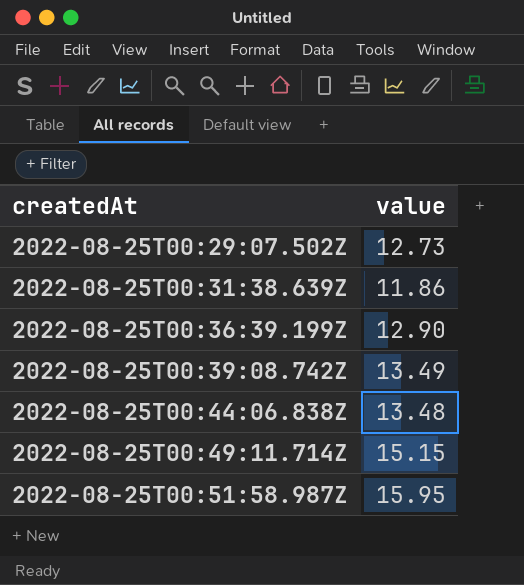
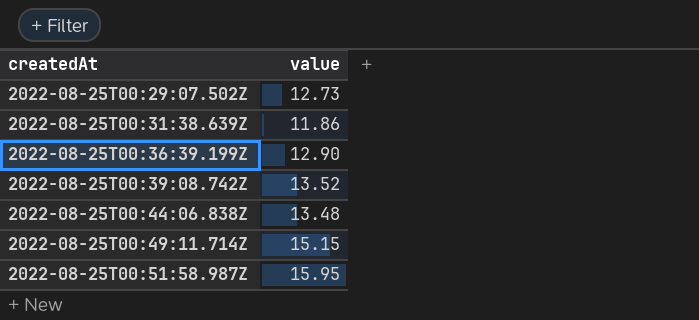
2022-08-25T00:39:08.742Z | value: 13.49 -> 13.52

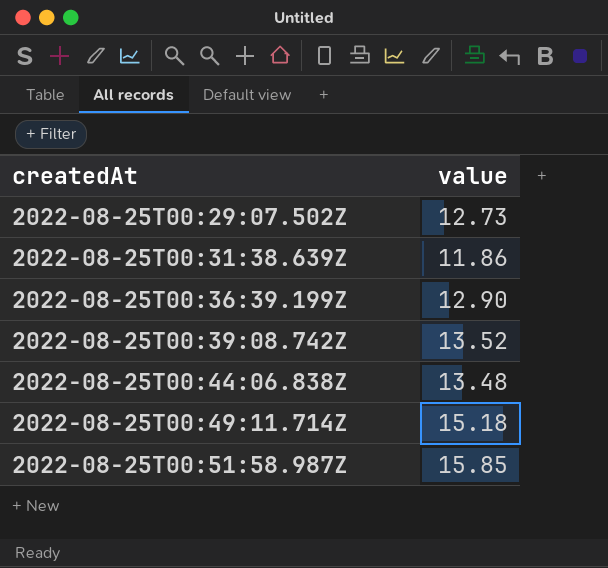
2022-08-25T00:49:11.714Z | value: 15.15 -> 15.18
2022-08-25T00:51:58.987Z | value: 15.95 -> 15.85

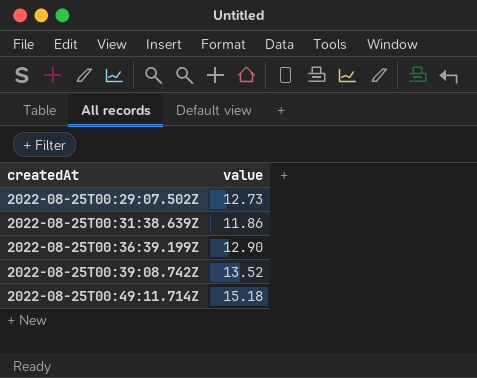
row 2022-08-25T00:44:06.838Z: 13.48 -> none
row 2022-08-25T00:51:58.987Z: 15.85 -> none

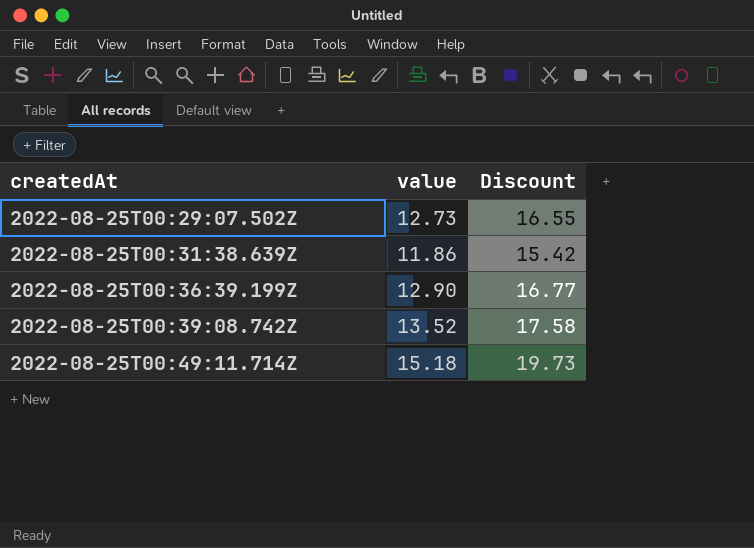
column Discount | formula: none -> [value] * 1.3

